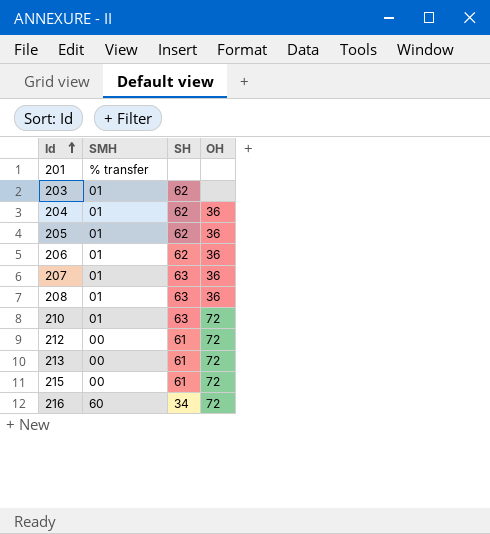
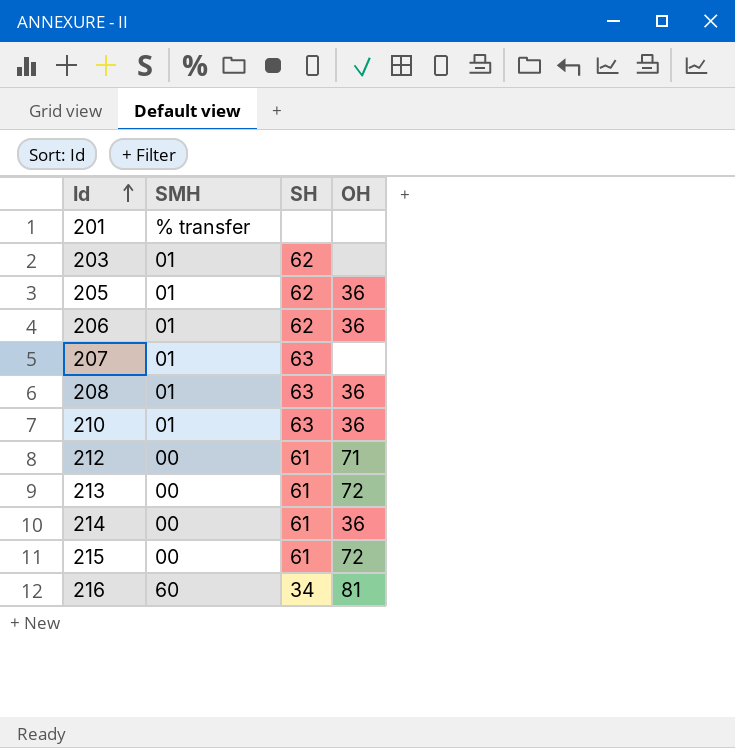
row 204: 01 | 62 | 36 -> none
207 | OH: 36 -> none
210 | OH: 72 -> 36
212 | OH: 72 -> 71
row 214: none -> 00 | 61 | 36
216 | OH: 72 -> 81

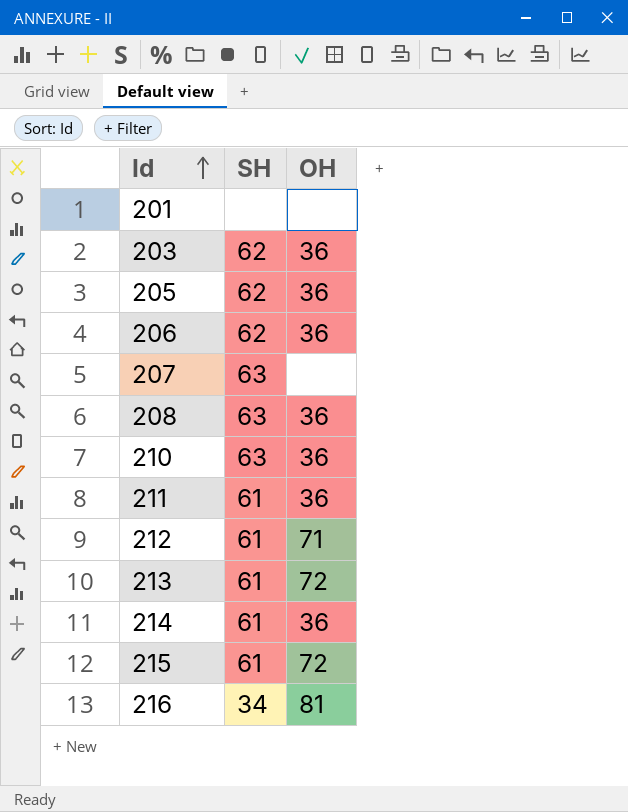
column SMH | position: 2 -> none
203 | OH: none -> 36
row 211: none -> 61 | 36

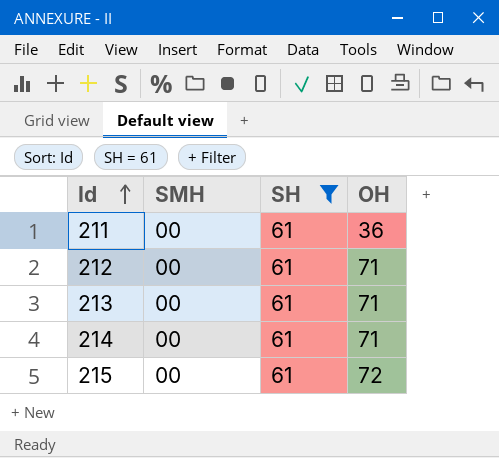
filter: none -> SH = 61
column SMH | position: none -> 2
213 | OH: 72 -> 71
214 | OH: 36 -> 71

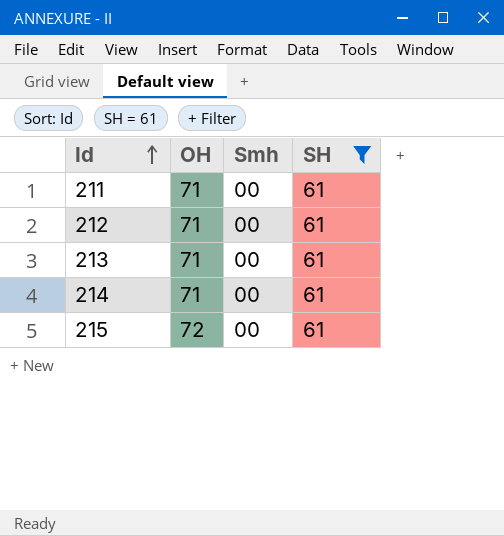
column OH | position: 4 -> 2
column name: SMH -> Smh
211 | OH: 36 -> 71

